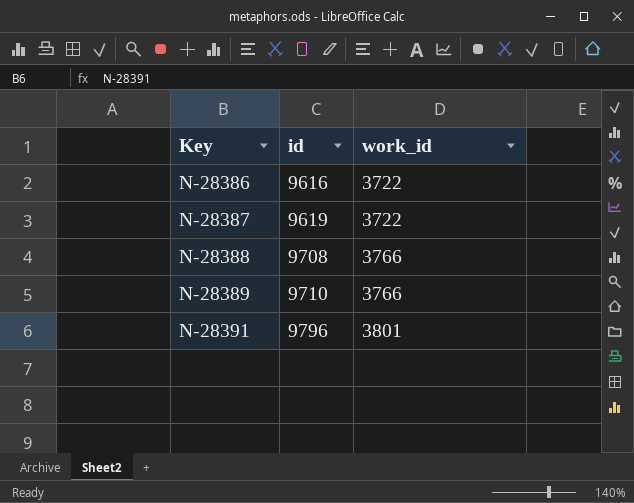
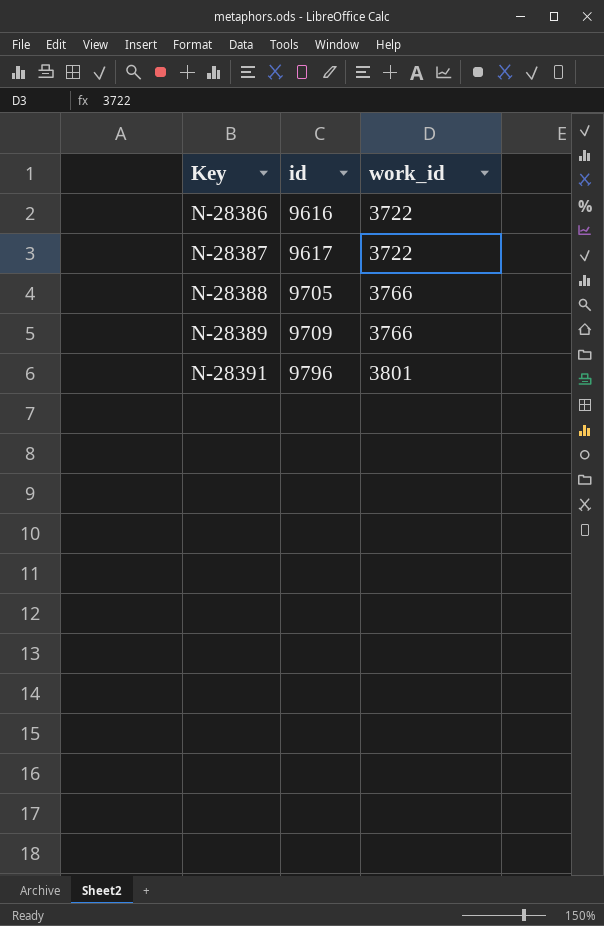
N-28387 | id: 9619 -> 9617
N-28388 | id: 9708 -> 9705
N-28389 | id: 9710 -> 9709

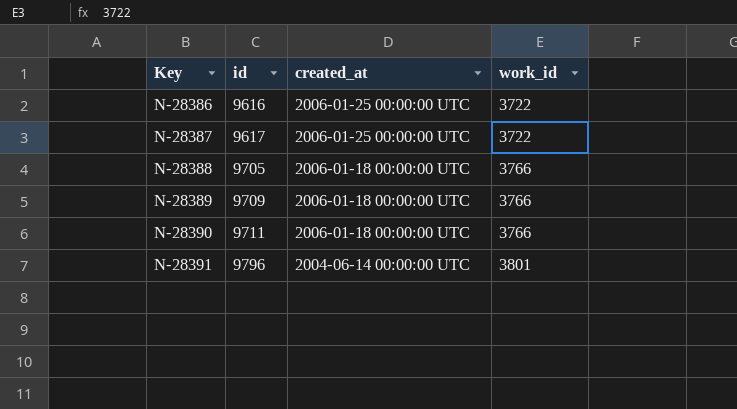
column created_at | position: none -> 3
row N-28390: none -> 9711 | 2006-01-18 00:00:00 UTC | 3766

